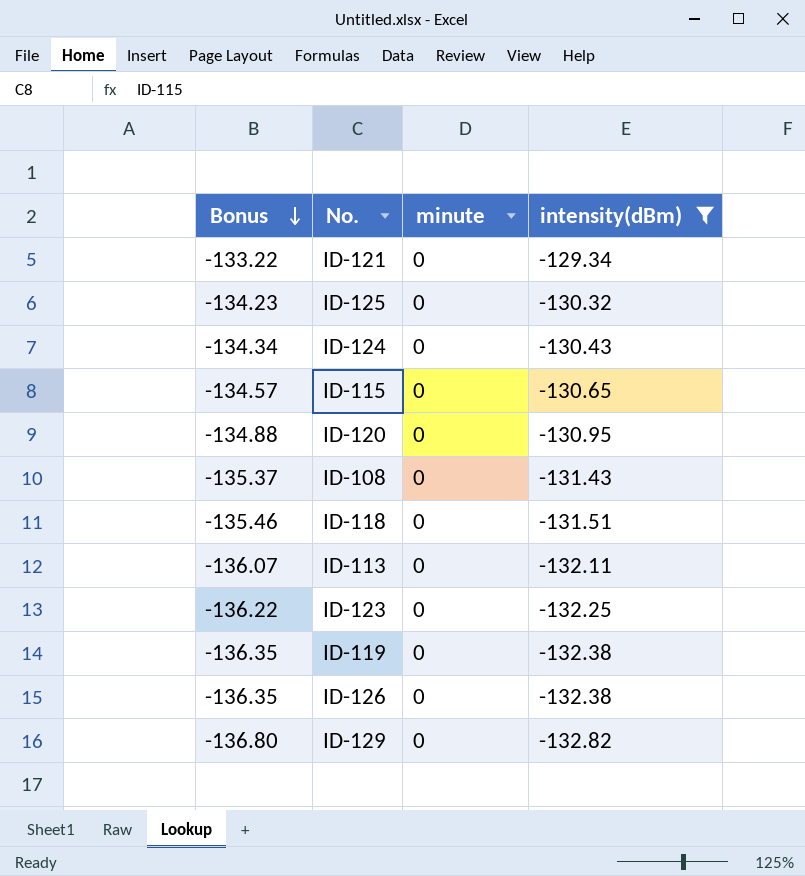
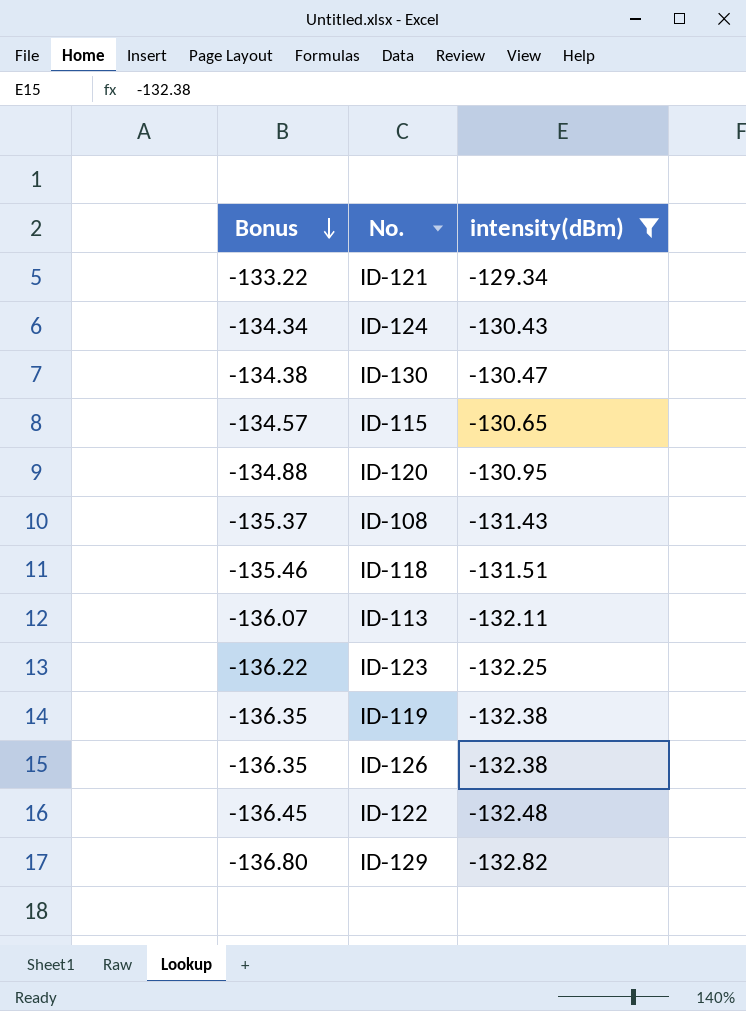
column minute | position: 3 -> none
row ID-125: -134.23 | 0 | -130.32 -> none
row ID-130: none -> -134.38 | -130.47
row ID-122: none -> -136.45 | -132.48

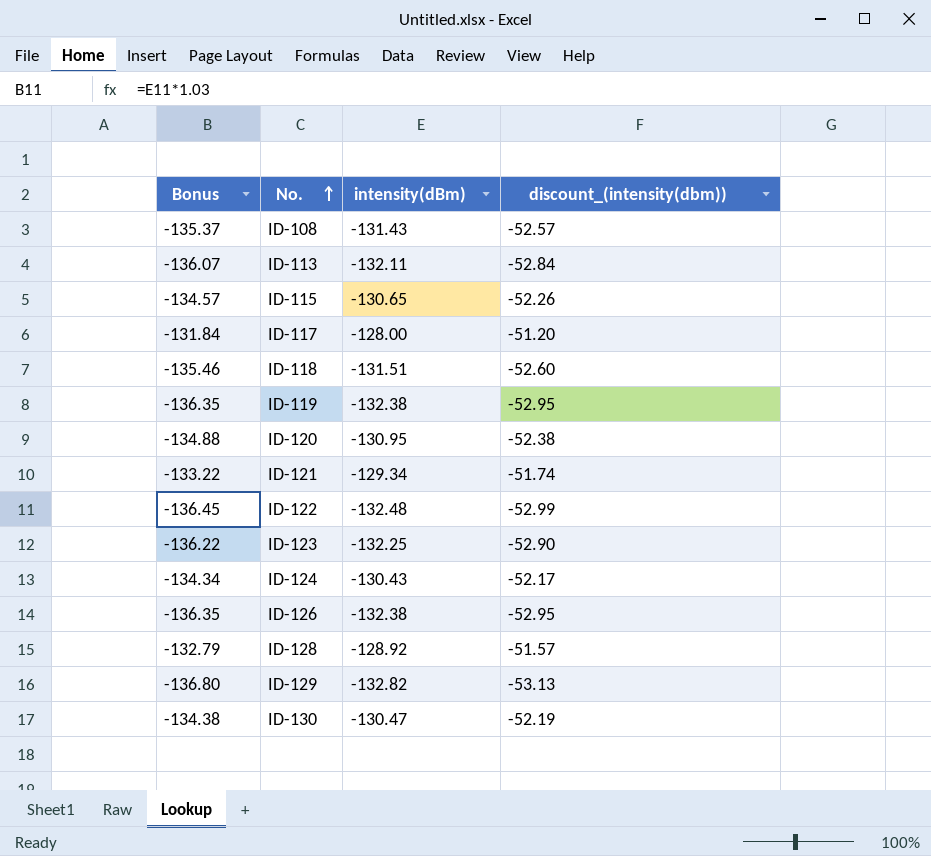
filter: intensity(dBm) <= -129.34 -> none
row order: Bonus descending -> No. ascending
column discount_(intensity(dbm)) | formula: none -> [intensity(dBm)] * 0.4

